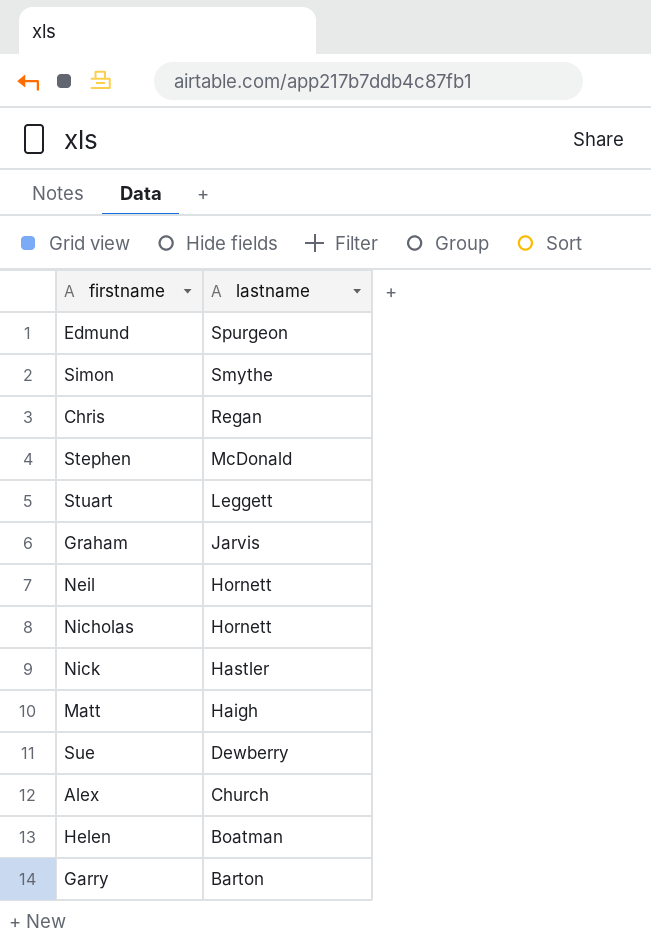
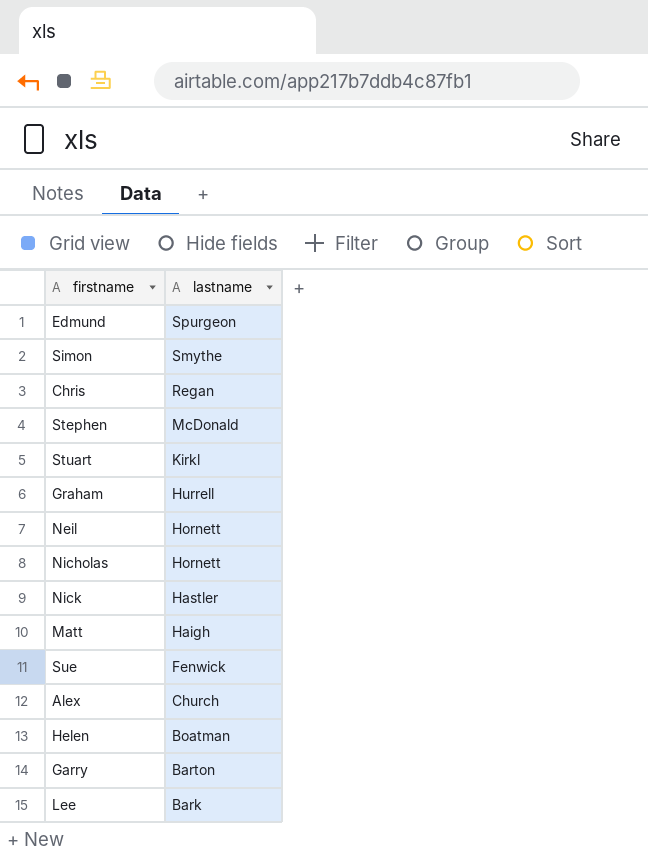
Stuart | lastname: Leggett -> Kirkl
Graham | lastname: Jarvis -> Hurrell
Sue | lastname: Dewberry -> Fenwick
row Lee: none -> Bark

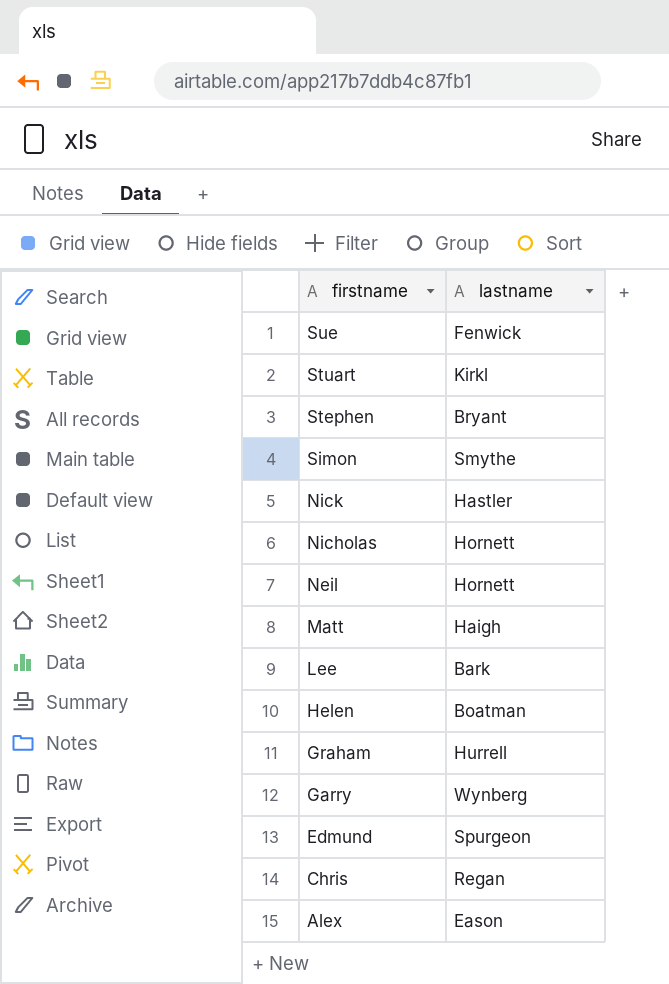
row order: lastname descending -> firstname descending
Stephen | lastname: McDonald -> Bryant
Garry | lastname: Barton -> Wynberg
Alex | lastname: Church -> Eason

